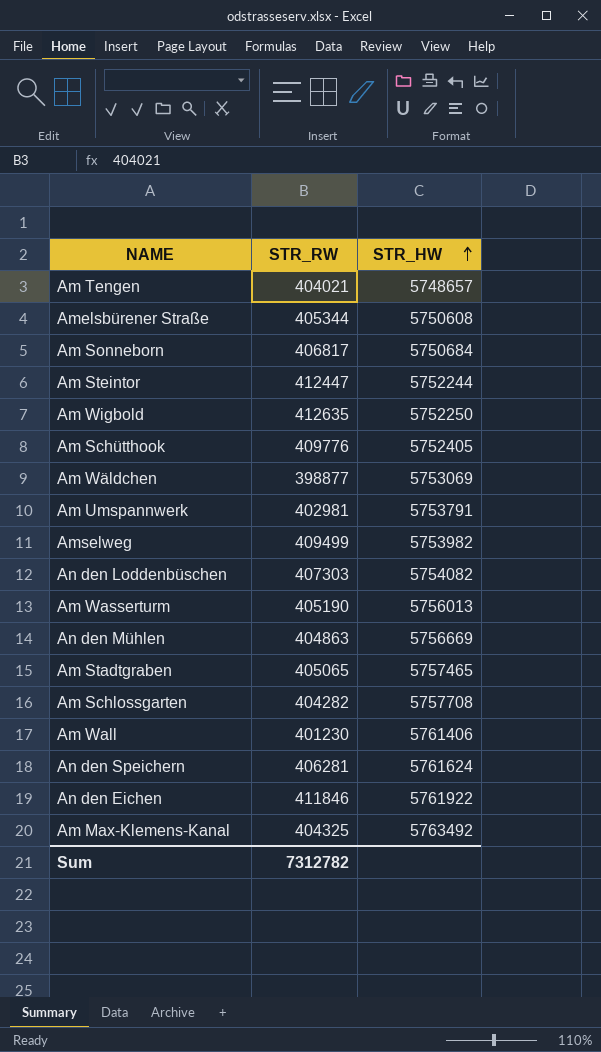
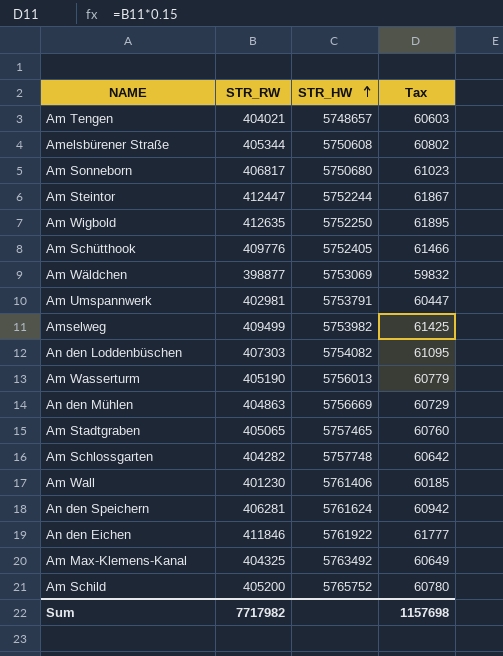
column Tax | formula: none -> [STR_RW] * 0.15
Am Sonneborn | STR_HW: 5750684 -> 5750680
Am Schlossgarten | STR_HW: 5757708 -> 5757748
row Am Schild: none -> 405200 | 5765752 | 60780
Sum | STR_RW: 7312782 -> 7717982

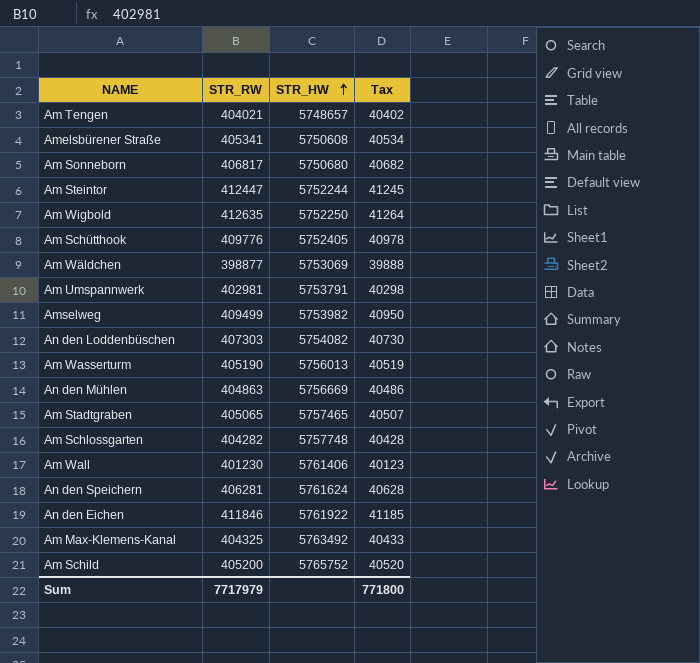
column Tax | formula: [STR_RW] * 0.15 -> [STR_RW] * 0.1
Amelsbürener Straße | STR_RW: 405344 -> 405341
Sum | STR_RW: 7717982 -> 7717979
Sum | Tax: 1157698 -> 771800

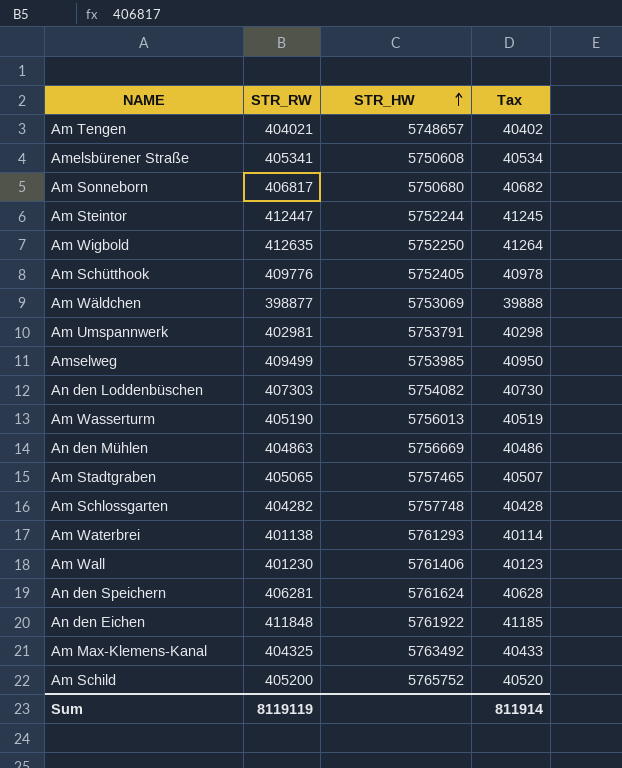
Amselweg | STR_HW: 5753982 -> 5753985
row Am Waterbrei: none -> 401138 | 5761293 | 40114
An den Eichen | STR_RW: 411846 -> 411848
Sum | STR_RW: 7717979 -> 8119119
Sum | Tax: 771800 -> 811914

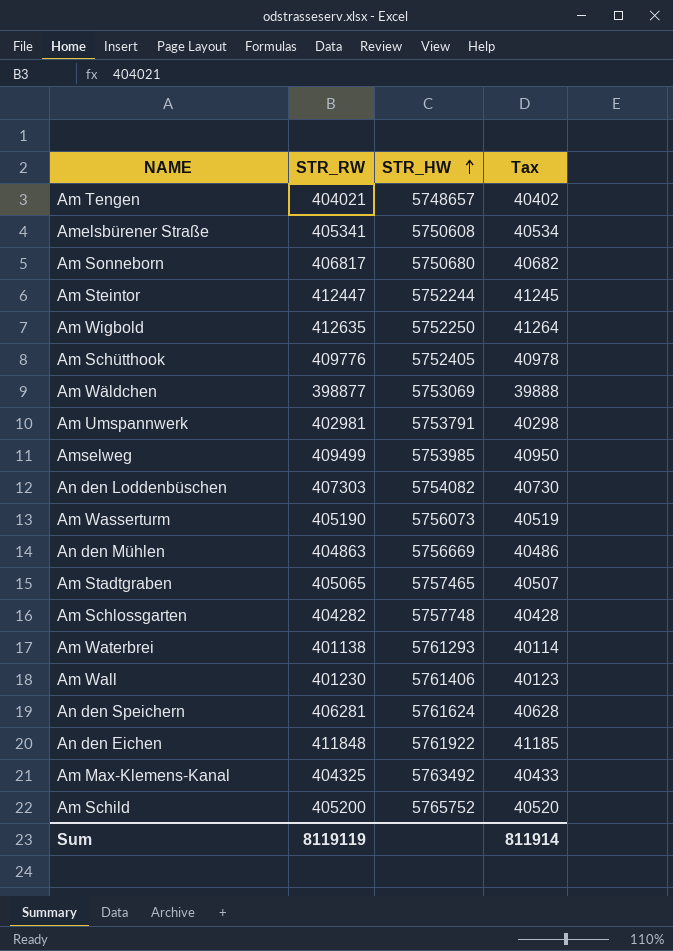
Am Wasserturm | STR_HW: 5756013 -> 5756073

